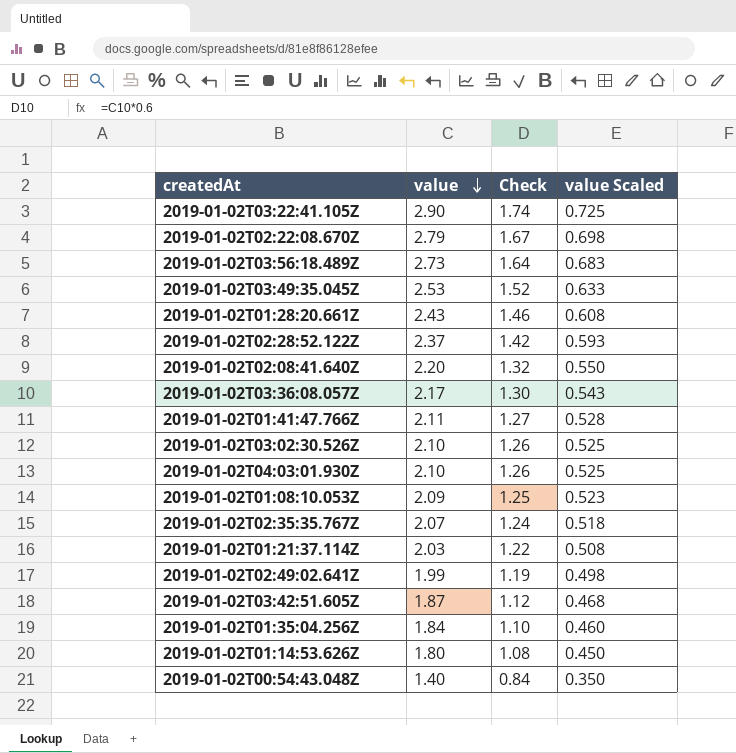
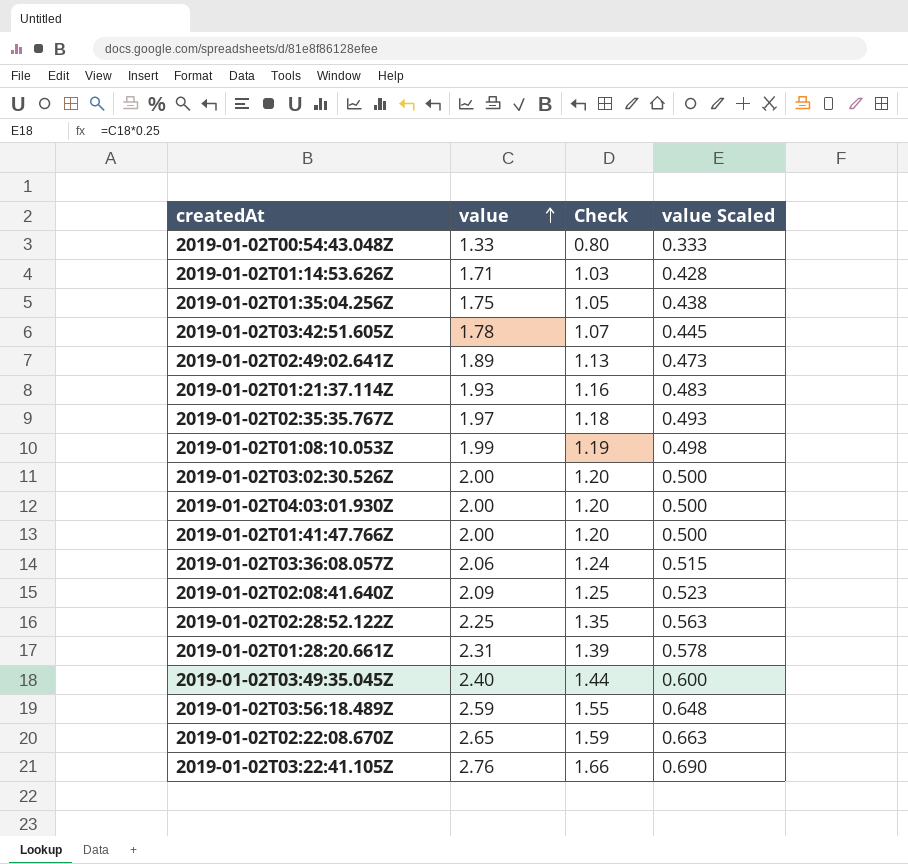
row order: value descending -> value ascending
2019-01-02T00:54:43.048Z | value: 1.40 -> 1.33
2019-01-02T00:54:43.048Z | Check: 0.84 -> 0.80
2019-01-02T00:54:43.048Z | value Scaled: 0.350 -> 0.333
2019-01-02T01:14:53.626Z | value: 1.80 -> 1.71
2019-01-02T01:14:53.626Z | Check: 1.08 -> 1.03
2019-01-02T01:14:53.626Z | value Scaled: 0.450 -> 0.428
2019-01-02T01:35:04.256Z | value: 1.84 -> 1.75
2019-01-02T01:35:04.256Z | Check: 1.10 -> 1.05
2019-01-02T01:35:04.256Z | value Scaled: 0.460 -> 0.438
2019-01-02T03:42:51.605Z | value: 1.87 -> 1.78
2019-01-02T03:42:51.605Z | Check: 1.12 -> 1.07
2019-01-02T03:42:51.605Z | value Scaled: 0.468 -> 0.445
2019-01-02T02:49:02.641Z | value: 1.99 -> 1.89
2019-01-02T02:49:02.641Z | Check: 1.19 -> 1.13
2019-01-02T02:49:02.641Z | value Scaled: 0.498 -> 0.473
2019-01-02T01:21:37.114Z | value: 2.03 -> 1.93
2019-01-02T01:21:37.114Z | Check: 1.22 -> 1.16
2019-01-02T01:21:37.114Z | value Scaled: 0.508 -> 0.483
2019-01-02T02:35:35.767Z | value: 2.07 -> 1.97
2019-01-02T02:35:35.767Z | Check: 1.24 -> 1.18
2019-01-02T02:35:35.767Z | value Scaled: 0.518 -> 0.493
2019-01-02T01:08:10.053Z | value: 2.09 -> 1.99
2019-01-02T01:08:10.053Z | Check: 1.25 -> 1.19
2019-01-02T01:08:10.053Z | value Scaled: 0.523 -> 0.498
2019-01-02T03:02:30.526Z | value: 2.10 -> 2.00
2019-01-02T03:02:30.526Z | Check: 1.26 -> 1.20
2019-01-02T03:02:30.526Z | value Scaled: 0.525 -> 0.500
2019-01-02T04:03:01.930Z | value: 2.10 -> 2.00
2019-01-02T04:03:01.930Z | Check: 1.26 -> 1.20
2019-01-02T04:03:01.930Z | value Scaled: 0.525 -> 0.500
2019-01-02T01:41:47.766Z | value: 2.11 -> 2.00
2019-01-02T01:41:47.766Z | Check: 1.27 -> 1.20
2019-01-02T01:41:47.766Z | value Scaled: 0.528 -> 0.500
2019-01-02T03:36:08.057Z | value: 2.17 -> 2.06
2019-01-02T03:36:08.057Z | Check: 1.30 -> 1.24
2019-01-02T03:36:08.057Z | value Scaled: 0.543 -> 0.515
2019-01-02T02:08:41.640Z | value: 2.20 -> 2.09
2019-01-02T02:08:41.640Z | Check: 1.32 -> 1.25
2019-01-02T02:08:41.640Z | value Scaled: 0.550 -> 0.523
2019-01-02T02:28:52.122Z | value: 2.37 -> 2.25
2019-01-02T02:28:52.122Z | Check: 1.42 -> 1.35
2019-01-02T02:28:52.122Z | value Scaled: 0.593 -> 0.563
2019-01-02T01:28:20.661Z | value: 2.43 -> 2.31
2019-01-02T01:28:20.661Z | Check: 1.46 -> 1.39
2019-01-02T01:28:20.661Z | value Scaled: 0.608 -> 0.578
2019-01-02T03:49:35.045Z | value: 2.53 -> 2.40
2019-01-02T03:49:35.045Z | Check: 1.52 -> 1.44
2019-01-02T03:49:35.045Z | value Scaled: 0.633 -> 0.600
2019-01-02T03:56:18.489Z | value: 2.73 -> 2.59
2019-01-02T03:56:18.489Z | Check: 1.64 -> 1.55
2019-01-02T03:56:18.489Z | value Scaled: 0.683 -> 0.648
2019-01-02T02:22:08.670Z | value: 2.79 -> 2.65
2019-01-02T02:22:08.670Z | Check: 1.67 -> 1.59
2019-01-02T02:22:08.670Z | value Scaled: 0.698 -> 0.663
2019-01-02T03:22:41.105Z | value: 2.90 -> 2.76
2019-01-02T03:22:41.105Z | Check: 1.74 -> 1.66
2019-01-02T03:22:41.105Z | value Scaled: 0.725 -> 0.690

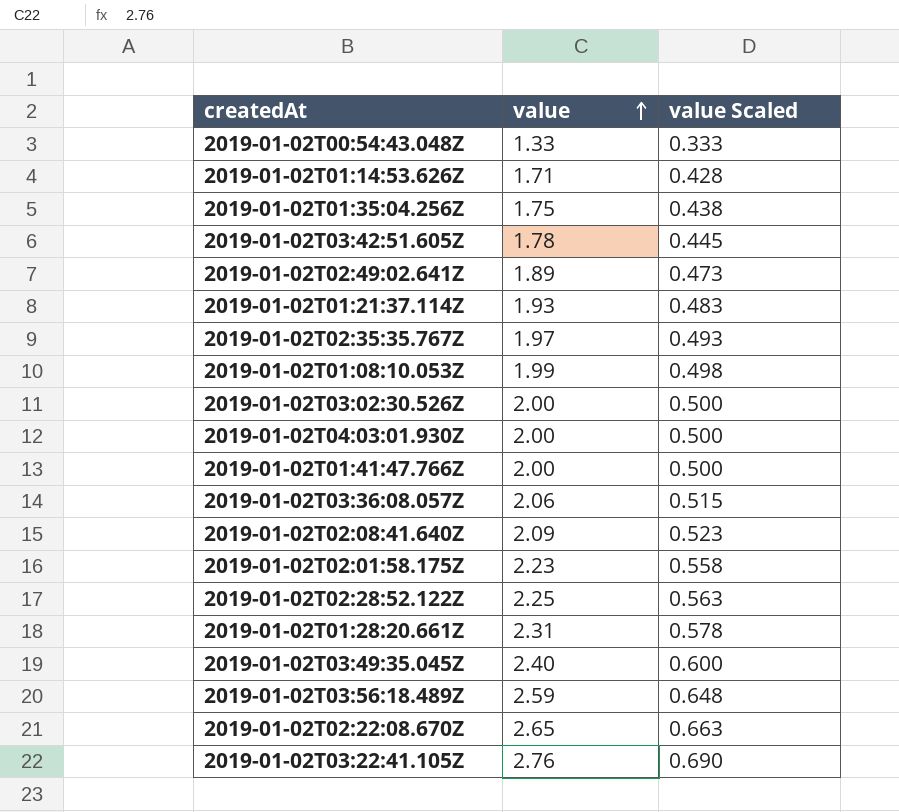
column Check | formula: [value] * 0.6 -> none
row 2019-01-02T02:01:58.175Z: none -> 2.23 | 0.558

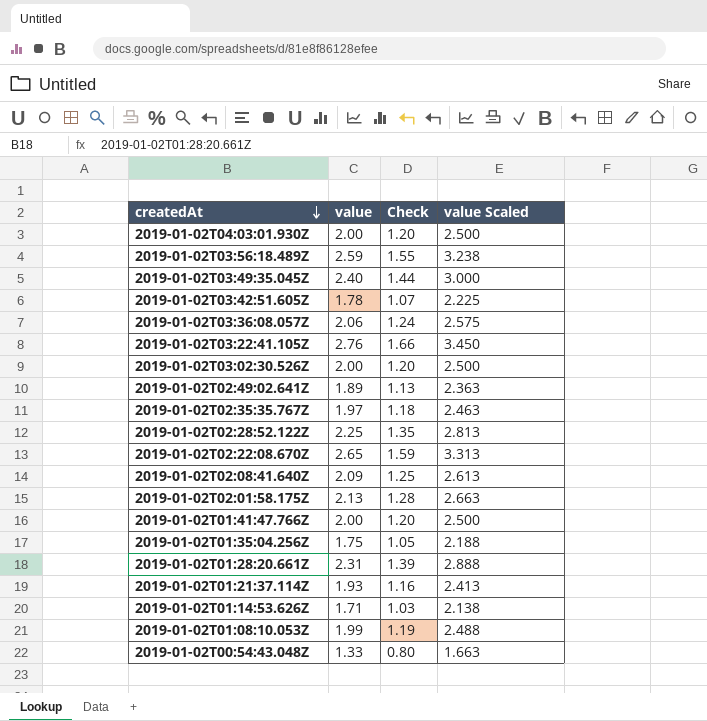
row order: value ascending -> createdAt descending
column Check | formula: none -> [value] * 0.6
column value Scaled | formula: [value] * 0.25 -> [value] * 1.25
2019-01-02T02:01:58.175Z | value: 2.23 -> 2.13

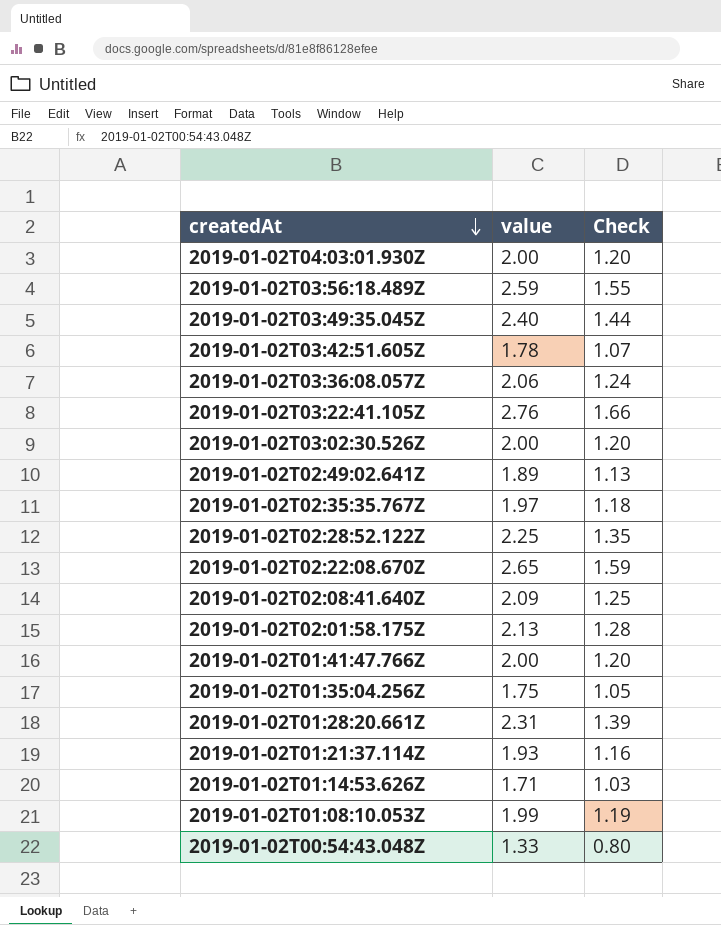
column value Scaled | formula: [value] * 1.25 -> none

